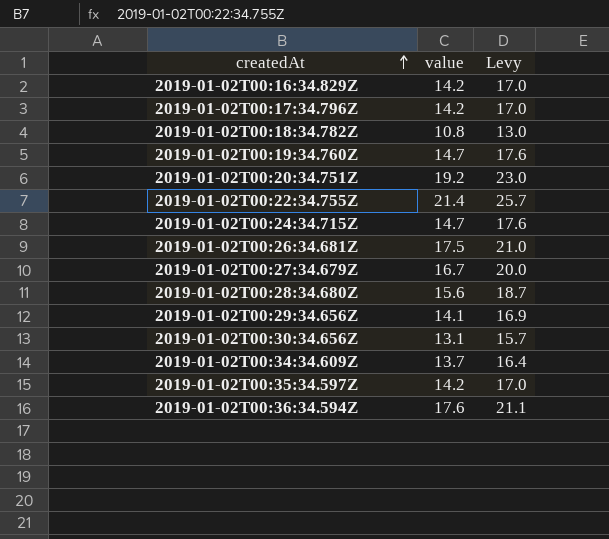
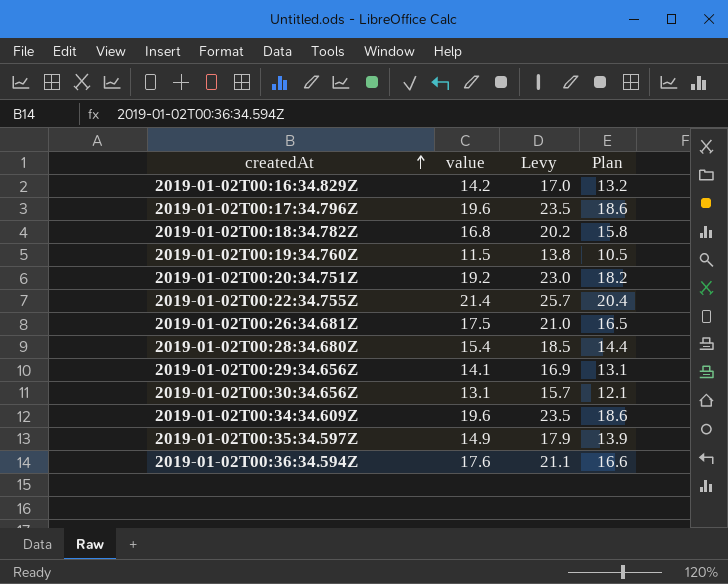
column Plan | formula: none -> [value] - 1
row 2019-01-02T00:24:34.715Z: 14.7 | 17.6 -> none
row 2019-01-02T00:27:34.679Z: 16.7 | 20.0 -> none
2019-01-02T00:17:34.796Z | value: 14.2 -> 19.6
2019-01-02T00:17:34.796Z | Levy: 17.0 -> 23.5
2019-01-02T00:18:34.782Z | value: 10.8 -> 16.8
2019-01-02T00:18:34.782Z | Levy: 13.0 -> 20.2
2019-01-02T00:19:34.760Z | value: 14.7 -> 11.5
2019-01-02T00:19:34.760Z | Levy: 17.6 -> 13.8
2019-01-02T00:28:34.680Z | value: 15.6 -> 15.4
2019-01-02T00:28:34.680Z | Levy: 18.7 -> 18.5
2019-01-02T00:34:34.609Z | value: 13.7 -> 19.6
2019-01-02T00:34:34.609Z | Levy: 16.4 -> 23.5
2019-01-02T00:35:34.597Z | value: 14.2 -> 14.9
2019-01-02T00:35:34.597Z | Levy: 17.0 -> 17.9

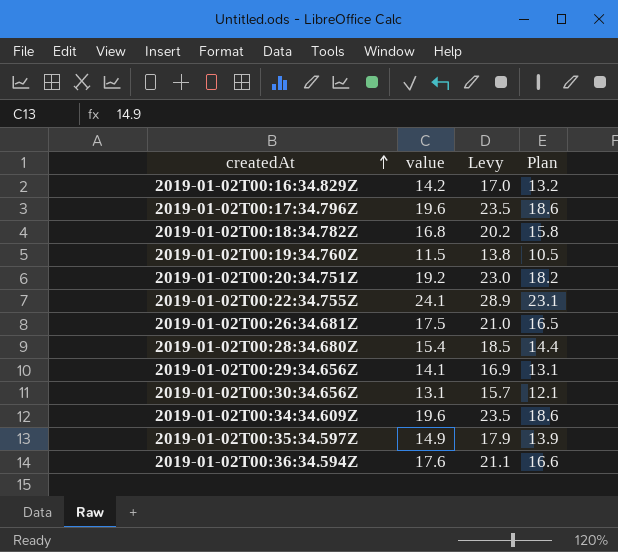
2019-01-02T00:22:34.755Z | value: 21.4 -> 24.1
2019-01-02T00:22:34.755Z | Levy: 25.7 -> 28.9
2019-01-02T00:22:34.755Z | Plan: 20.4 -> 23.1

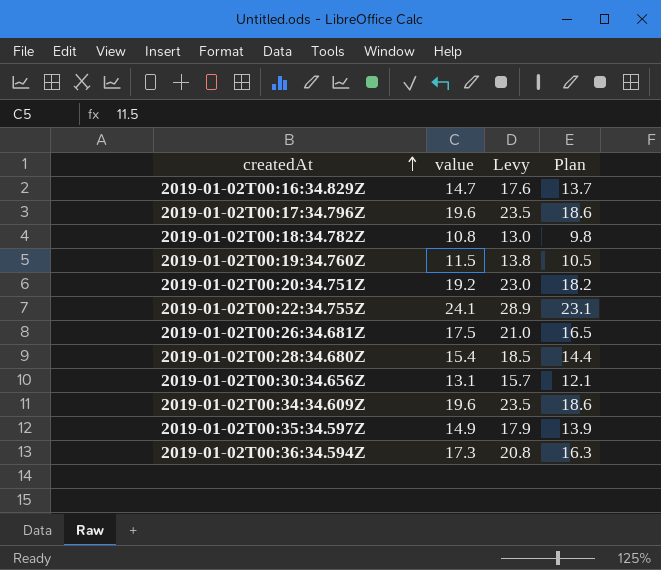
row 2019-01-02T00:29:34.656Z: 14.1 | 16.9 | 13.1 -> none
2019-01-02T00:16:34.829Z | value: 14.2 -> 14.7
2019-01-02T00:16:34.829Z | Levy: 17.0 -> 17.6
2019-01-02T00:16:34.829Z | Plan: 13.2 -> 13.7
2019-01-02T00:18:34.782Z | value: 16.8 -> 10.8
2019-01-02T00:18:34.782Z | Levy: 20.2 -> 13.0
2019-01-02T00:18:34.782Z | Plan: 15.8 -> 9.8
2019-01-02T00:36:34.594Z | value: 17.6 -> 17.3
2019-01-02T00:36:34.594Z | Levy: 21.1 -> 20.8
2019-01-02T00:36:34.594Z | Plan: 16.6 -> 16.3

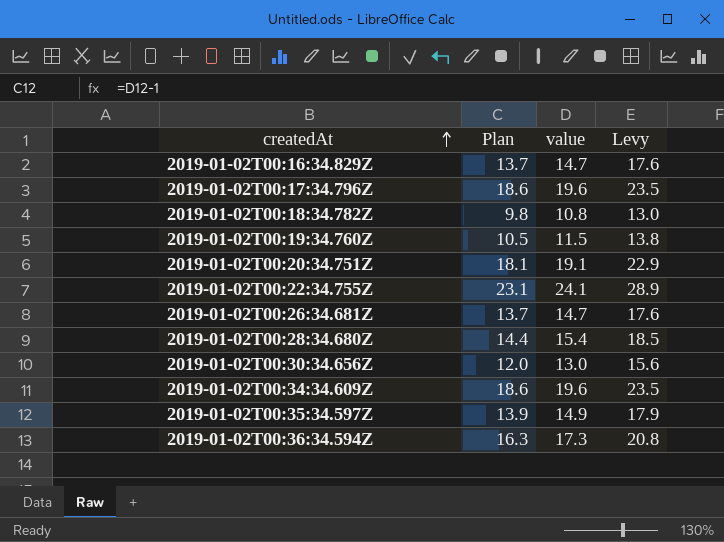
column Plan | position: 4 -> 2
2019-01-02T00:20:34.751Z | Plan: 18.2 -> 18.1
2019-01-02T00:20:34.751Z | value: 19.2 -> 19.1
2019-01-02T00:20:34.751Z | Levy: 23.0 -> 22.9
2019-01-02T00:26:34.681Z | Plan: 16.5 -> 13.7
2019-01-02T00:26:34.681Z | value: 17.5 -> 14.7
2019-01-02T00:26:34.681Z | Levy: 21.0 -> 17.6
2019-01-02T00:30:34.656Z | Plan: 12.1 -> 12.0
2019-01-02T00:30:34.656Z | value: 13.1 -> 13.0
2019-01-02T00:30:34.656Z | Levy: 15.7 -> 15.6

